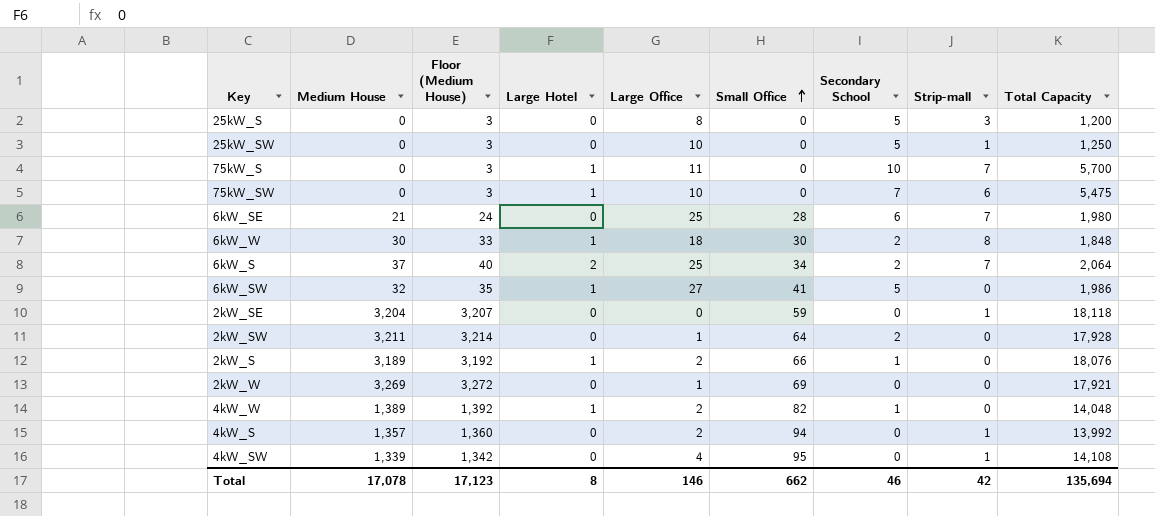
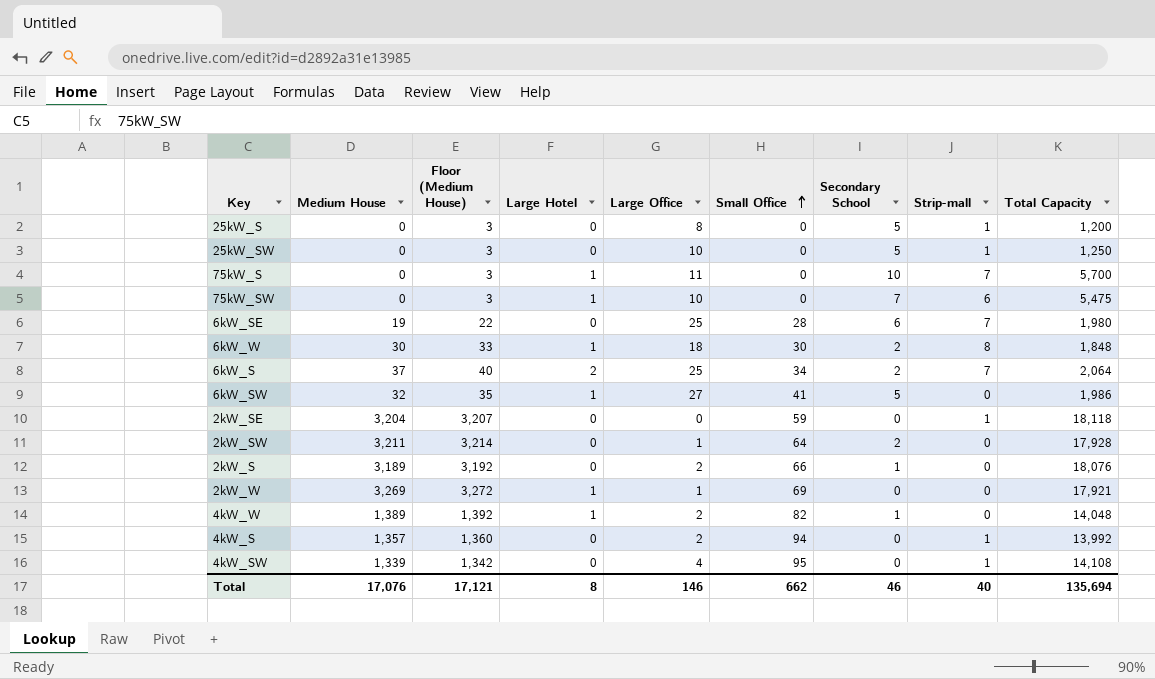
25kW_S | Strip-mall: 3 -> 1
6kW_SE | Medium House: 21 -> 19
6kW_SE | Floor (Medium House): 24 -> 22
2kW_S | Large Hotel: 1 -> 0
2kW_W | Large Hotel: 0 -> 1
Total | Medium House: 17,078 -> 17,076
Total | Floor (Medium House): 17,123 -> 17,121
Total | Strip-mall: 42 -> 40

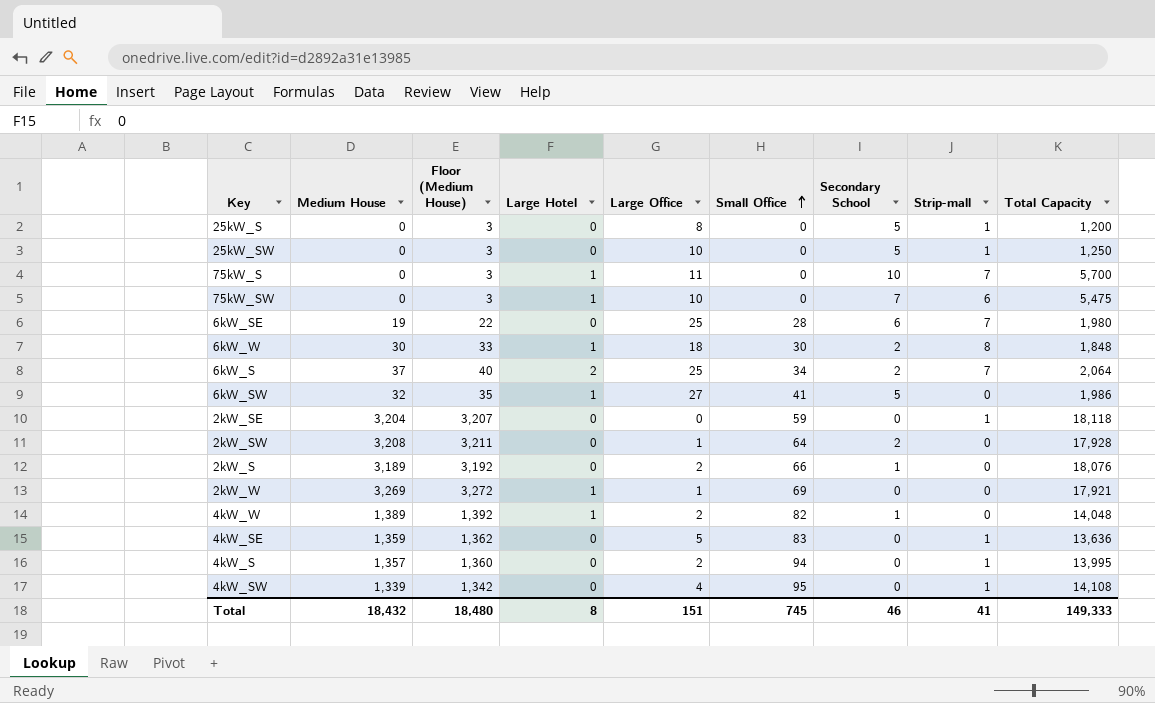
2kW_SW | Medium House: 3,211 -> 3,208
2kW_SW | Floor (Medium House): 3,214 -> 3,211
row 4kW_SE: none -> 1,359 | 1,362 | 0 | 5 | 83 | 0 | 1 | 13,636
4kW_S | Total Capacity: 13,992 -> 13,995
Total | Medium House: 17,076 -> 18,432
Total | Floor (Medium House): 17,121 -> 18,480
Total | Large Office: 146 -> 151
Total | Small Office: 662 -> 745
Total | Strip-mall: 40 -> 41
Total | Total Capacity: 135,694 -> 149,333

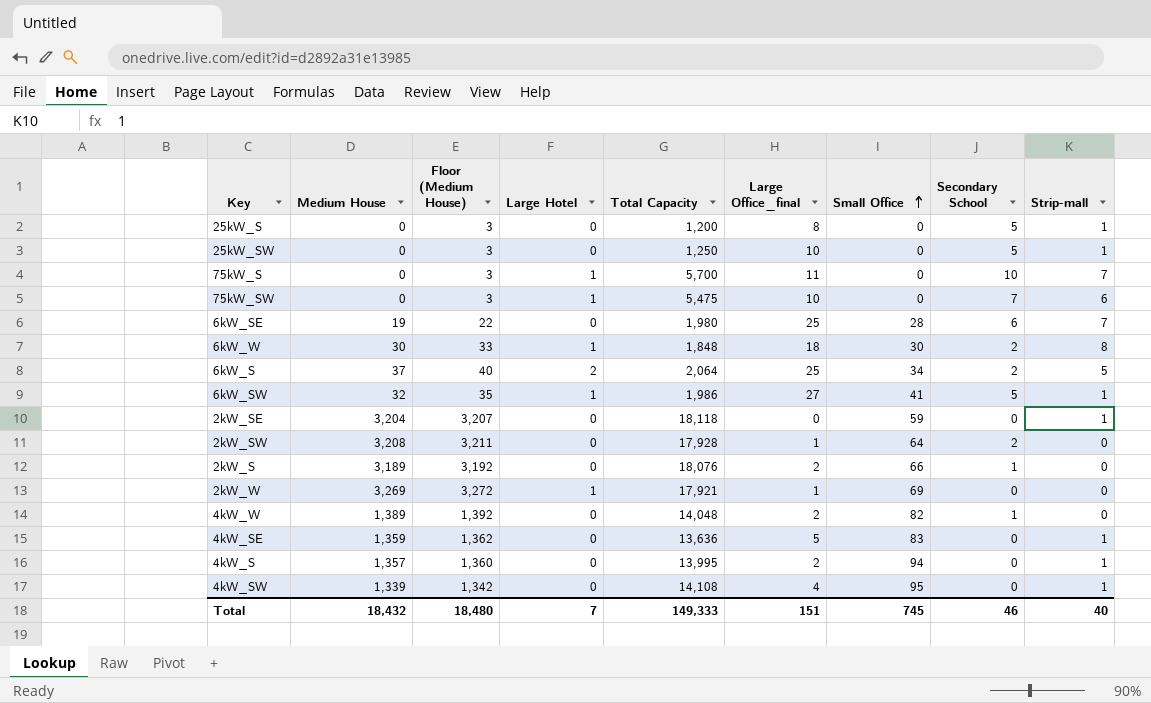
column Total Capacity | position: 9 -> 5
column name: Large Office -> Large Office_final
6kW_S | Strip-mall: 7 -> 5
6kW_SW | Strip-mall: 0 -> 1
4kW_W | Large Hotel: 1 -> 0
Total | Large Hotel: 8 -> 7
Total | Strip-mall: 41 -> 40

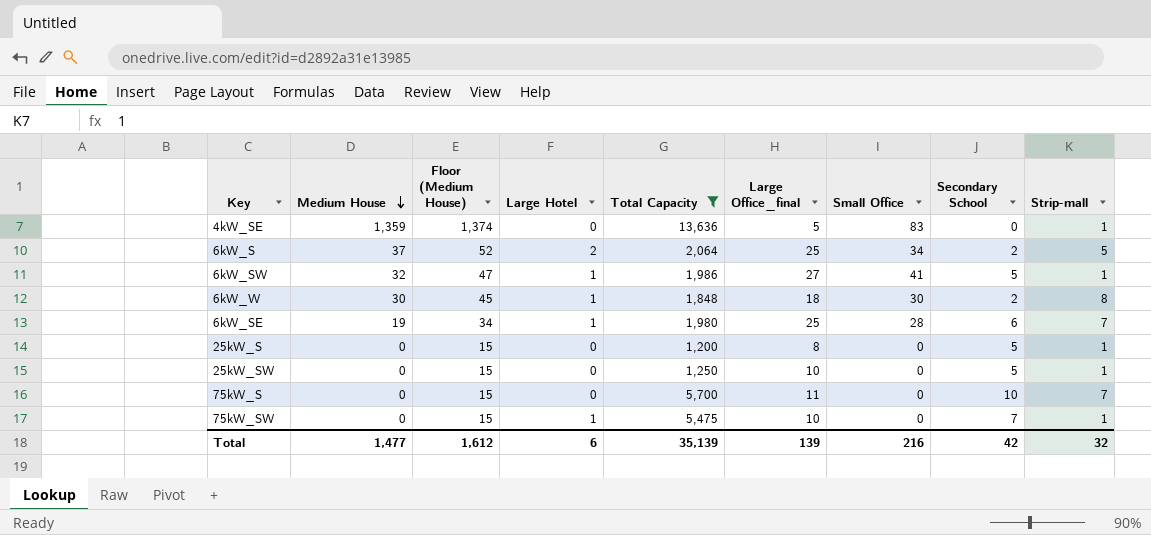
filter: none -> Total Capacity <= 13,636
row order: Small Office ascending -> Medium House descending
column Floor (Medium House) | formula: [Medium House] + 3 -> [Medium House] + 15
6kW_SE | Large Hotel: 0 -> 1
75kW_S | Large Hotel: 1 -> 0
75kW_SW | Strip-mall: 6 -> 1
Total | Medium House: 18,432 -> 1,477
Total | Floor (Medium House): 18,480 -> 1,612
Total | Large Hotel: 7 -> 6
Total | Total Capacity: 149,333 -> 35,139
Total | Large Office_final: 151 -> 139
Total | Small Office: 745 -> 216
Total | Secondary School: 46 -> 42
Total | Strip-mall: 40 -> 32

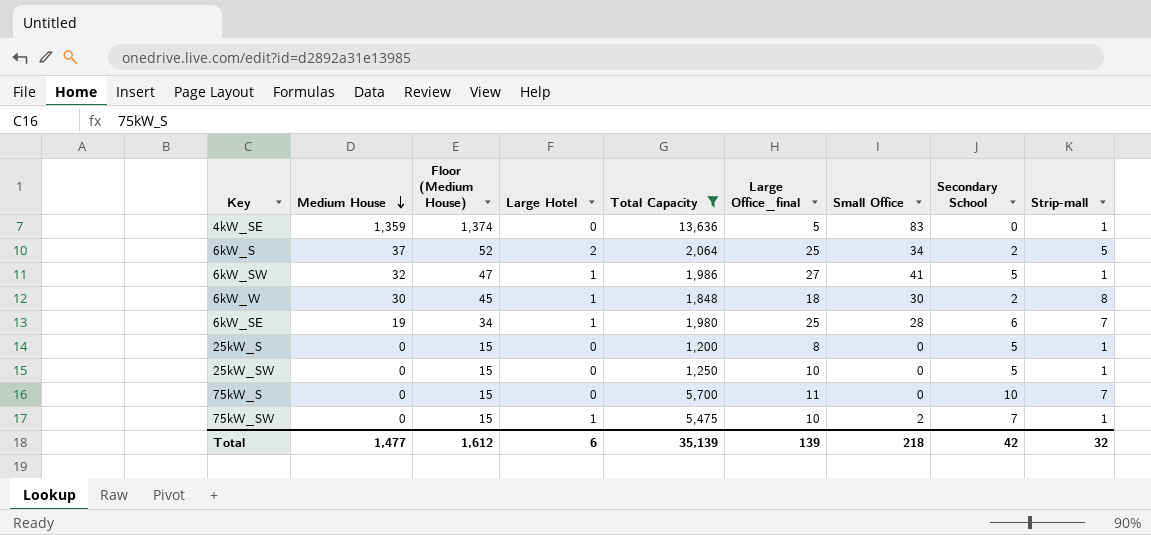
75kW_SW | Small Office: 0 -> 2
Total | Small Office: 216 -> 218

